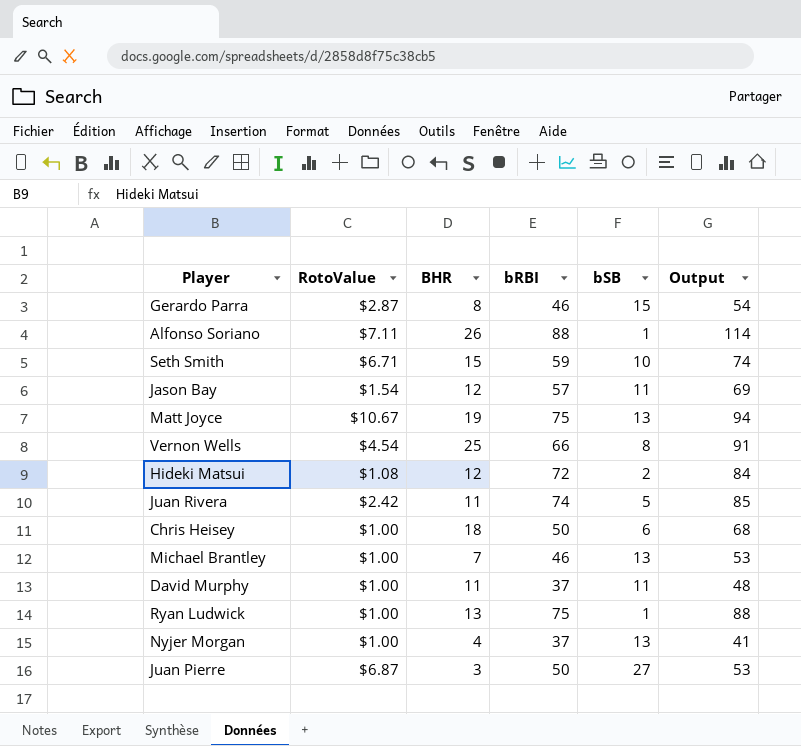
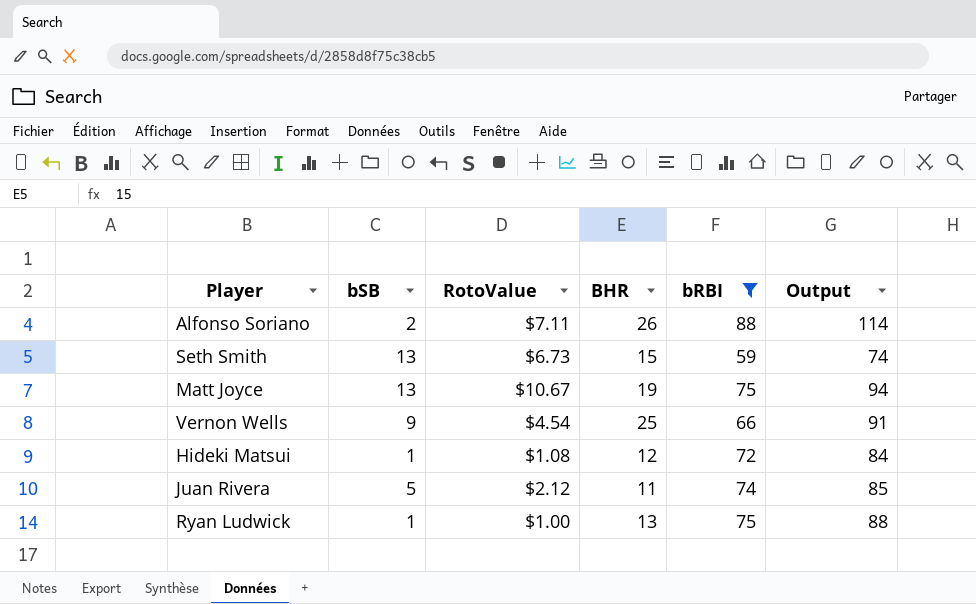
filter: none -> bRBI >= 59
column bSB | position: 5 -> 2
Alfonso Soriano | bSB: 1 -> 2
Seth Smith | bSB: 10 -> 13
Seth Smith | RotoValue: $6.71 -> $6.73
Vernon Wells | bSB: 8 -> 9
Hideki Matsui | bSB: 2 -> 1
Juan Rivera | RotoValue: $2.42 -> $2.12

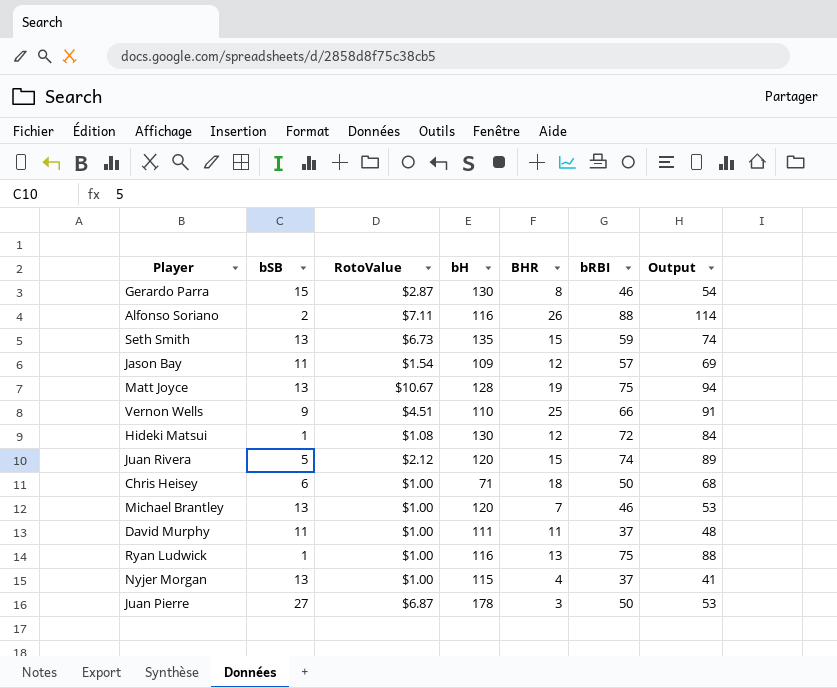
filter: bRBI >= 59 -> none
column bH | position: none -> 4
Vernon Wells | RotoValue: $4.54 -> $4.51
Juan Rivera | BHR: 11 -> 15
Juan Rivera | Output: 85 -> 89

